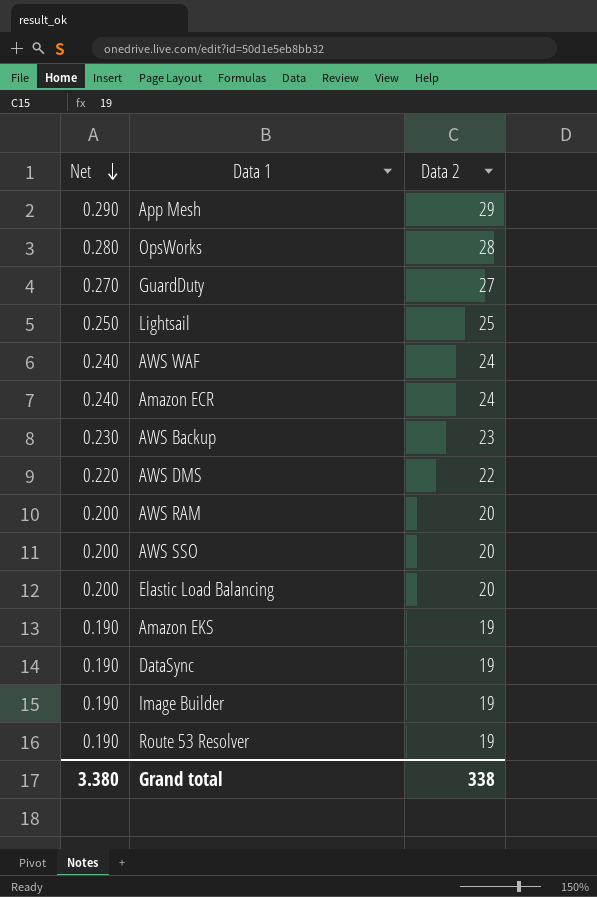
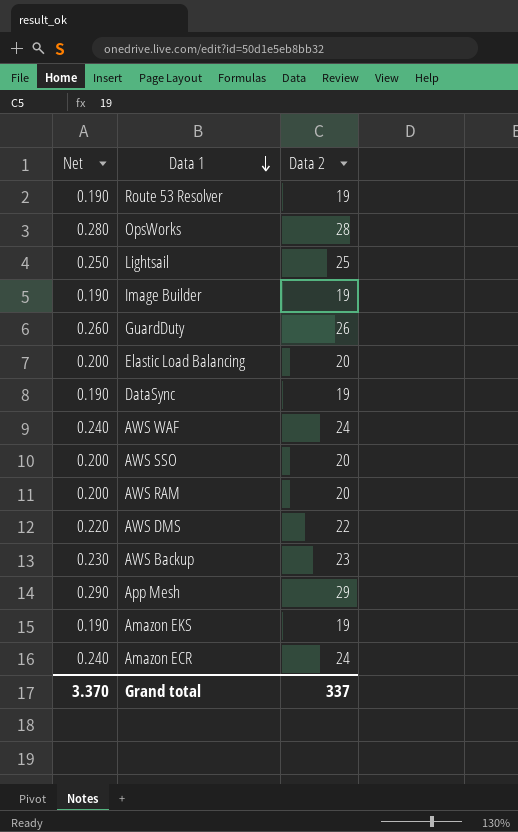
row order: Net descending -> Data 1 descending
GuardDuty | Net: 0.270 -> 0.260
GuardDuty | Data 2: 27 -> 26
Grand total | Net: 3.380 -> 3.370
Grand total | Data 2: 338 -> 337

